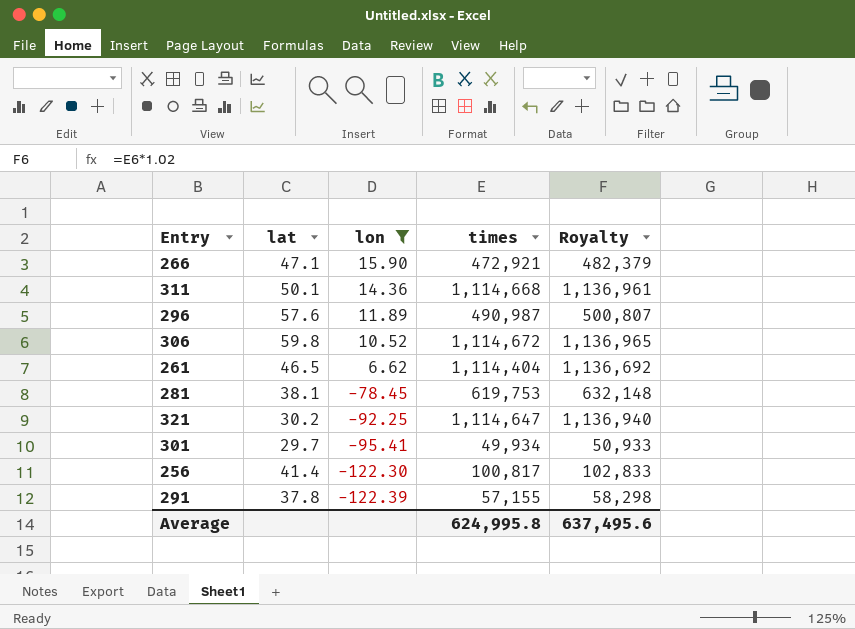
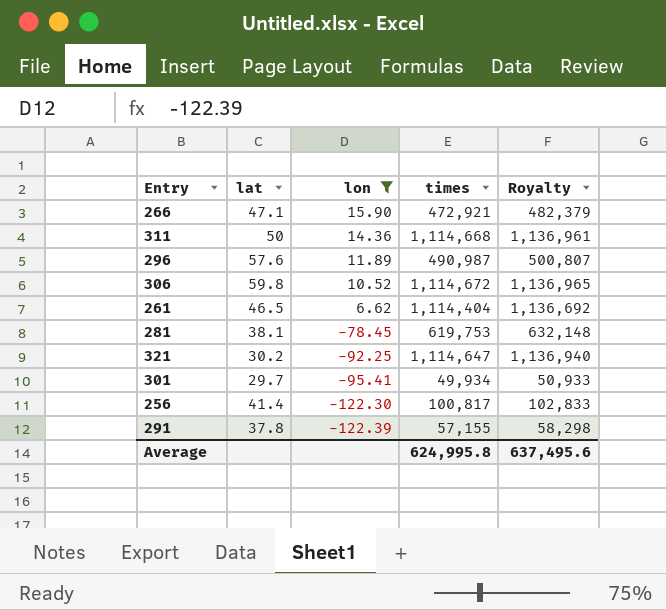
311 | lat: 50.1 -> 50

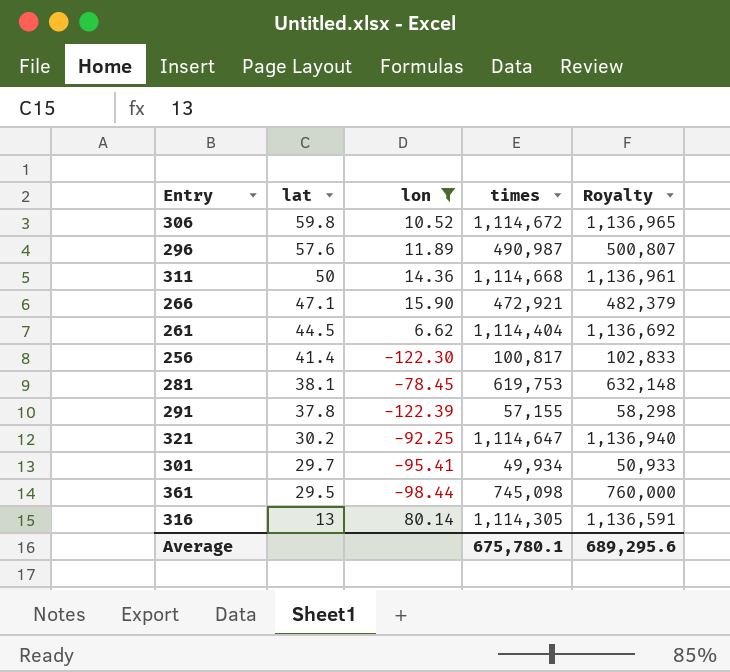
row order: lon descending -> lat descending
261 | lat: 46.5 -> 44.5
row 361: none -> 29.5 | -98.44 | 745,098 | 760,000
row 316: none -> 13 | 80.14 | 1,114,305 | 1,136,591
Average | times: 624,995.8 -> 675,780.1
Average | Royalty: 637,495.6 -> 689,295.6

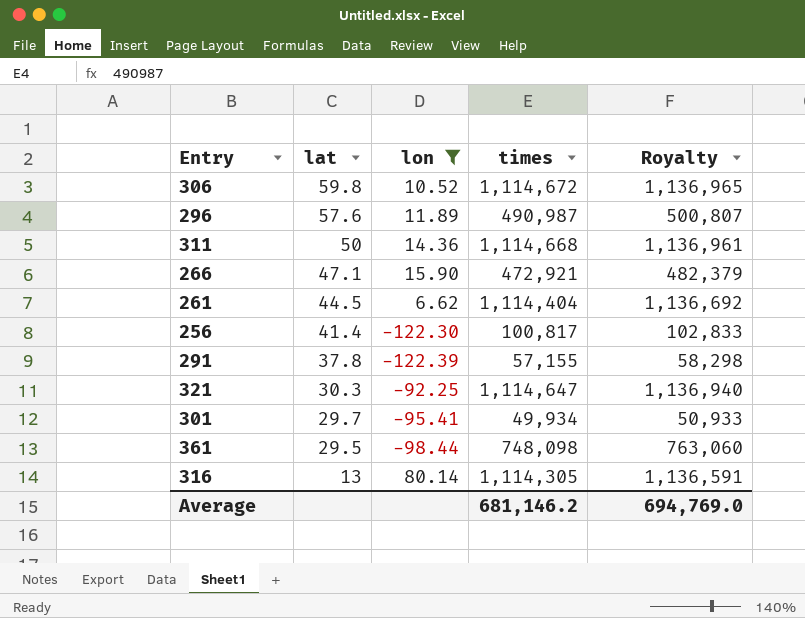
row 281: 38.1 | -78.45 | 619,753 | 632,148 -> none
321 | lat: 30.2 -> 30.3
361 | times: 745,098 -> 748,098
361 | Royalty: 760,000 -> 763,060
Average | times: 675,780.1 -> 681,146.2
Average | Royalty: 689,295.6 -> 694,769.0

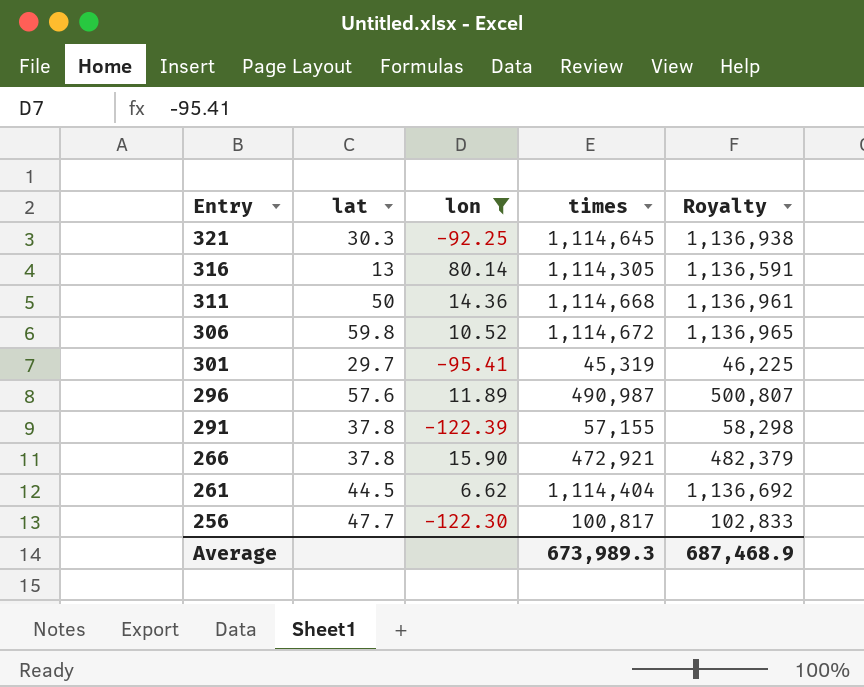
row order: lat descending -> Entry descending
row 361: 29.5 | -98.44 | 748,098 | 763,060 -> none
321 | times: 1,114,647 -> 1,114,645
321 | Royalty: 1,136,940 -> 1,136,938
301 | times: 49,934 -> 45,319
301 | Royalty: 50,933 -> 46,225
266 | lat: 47.1 -> 37.8
256 | lat: 41.4 -> 47.7
Average | times: 681,146.2 -> 673,989.3
Average | Royalty: 694,769.0 -> 687,468.9

